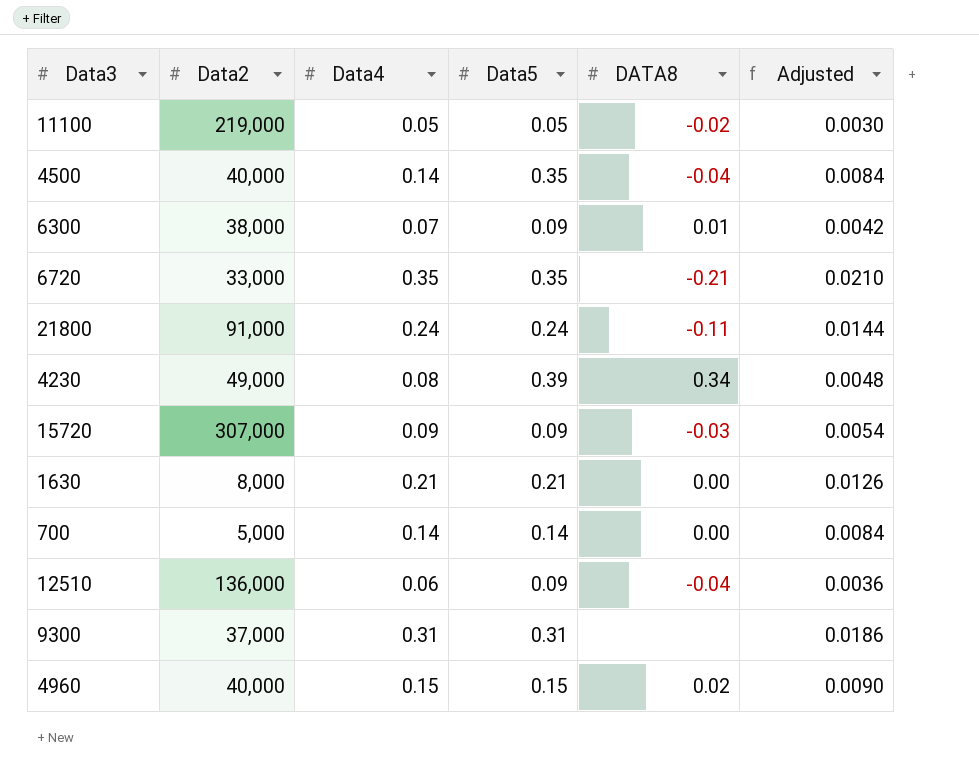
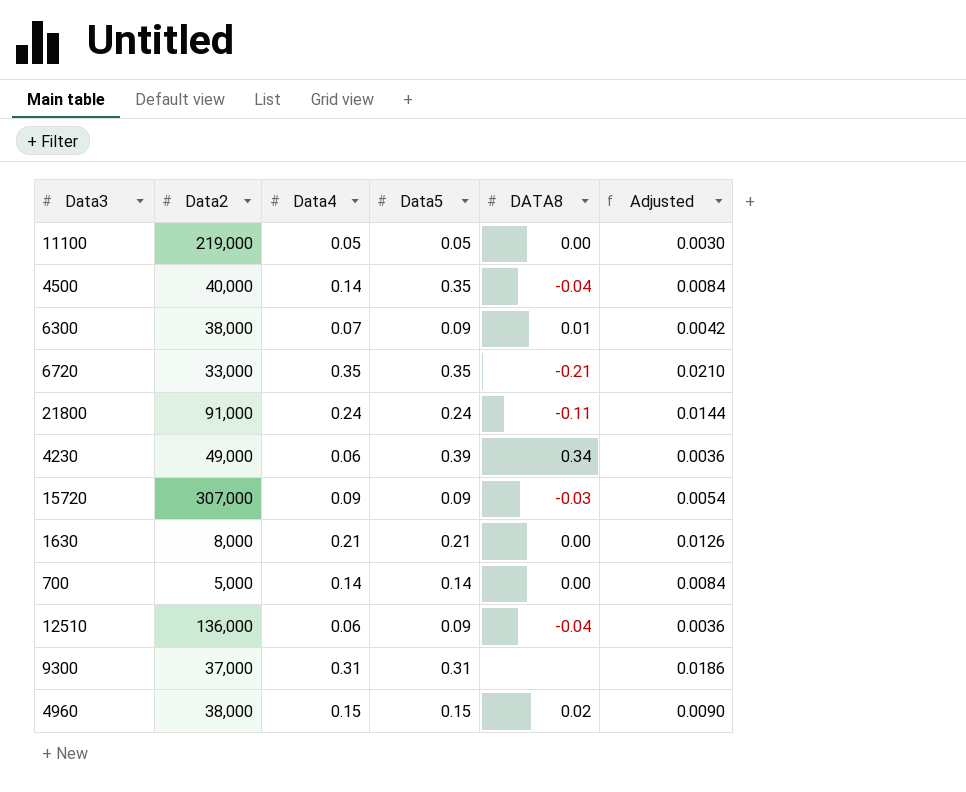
11100 | DATA8: -0.02 -> 0.00
4230 | Data4: 0.08 -> 0.06
4230 | Adjusted: 0.0048 -> 0.0036
4960 | Data2: 40,000 -> 38,000

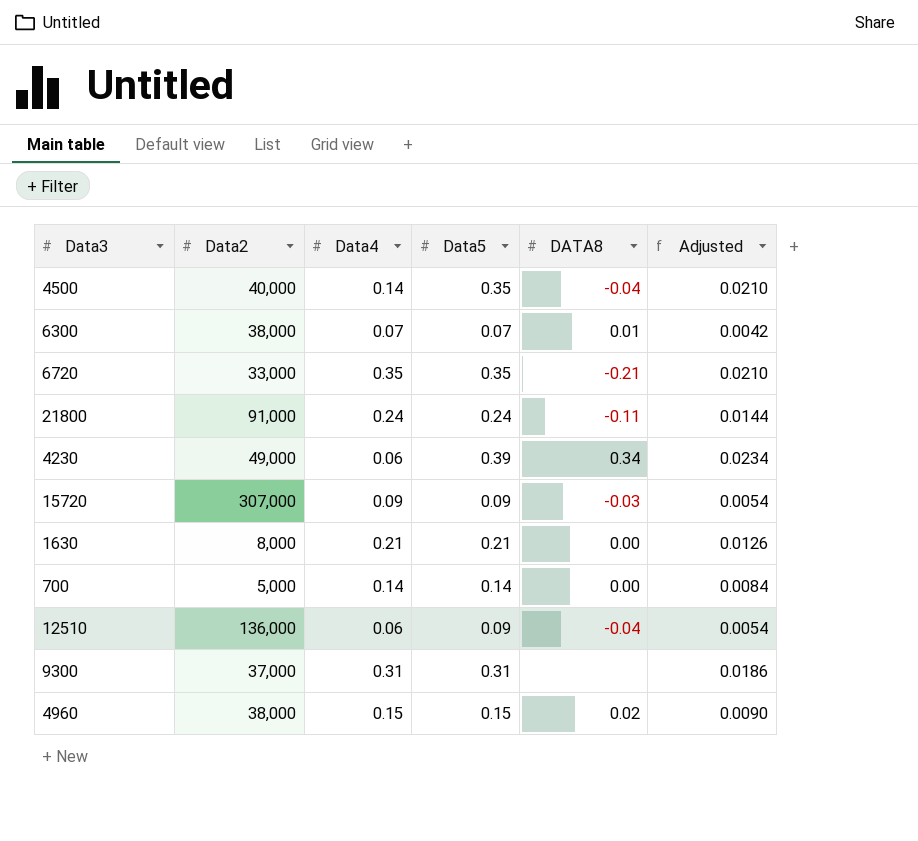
column Adjusted | formula: [Data4] * 0.06 -> [Data5] * 0.06
row 11100: 219,000 | 0.05 | 0.05 | 0.00 | 0.0030 -> none
6300 | Data5: 0.09 -> 0.07

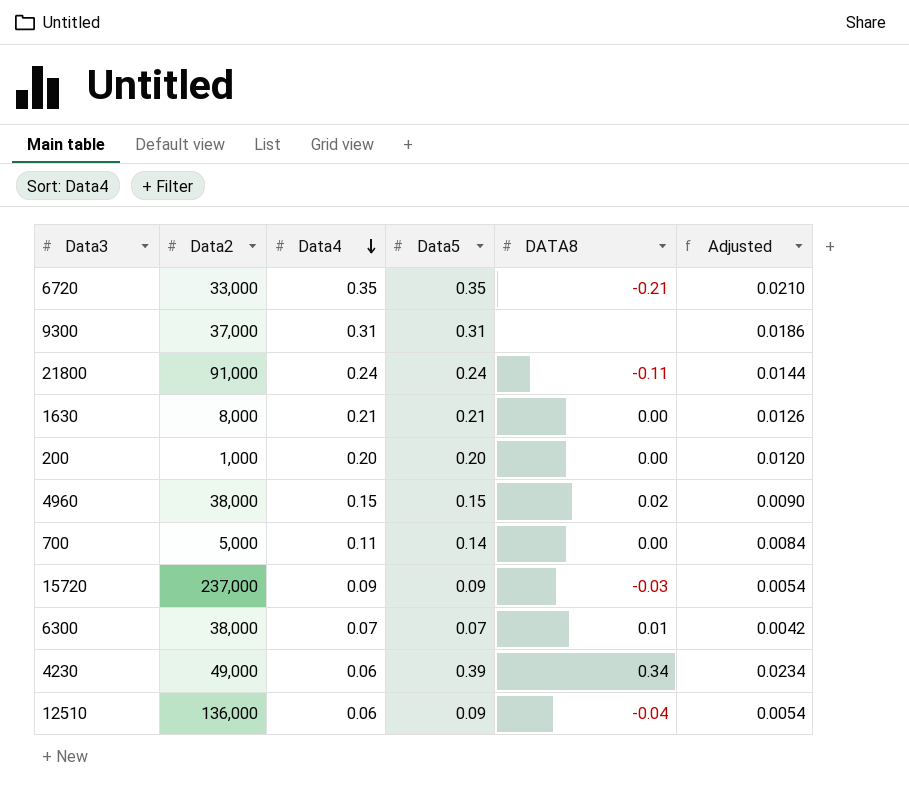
row order: none -> Data4 descending
row 4500: 40,000 | 0.14 | 0.35 | -0.04 | 0.0210 -> none
row 200: none -> 1,000 | 0.20 | 0.20 | 0.00 | 0.0120
700 | Data4: 0.14 -> 0.11
15720 | Data2: 307,000 -> 237,000

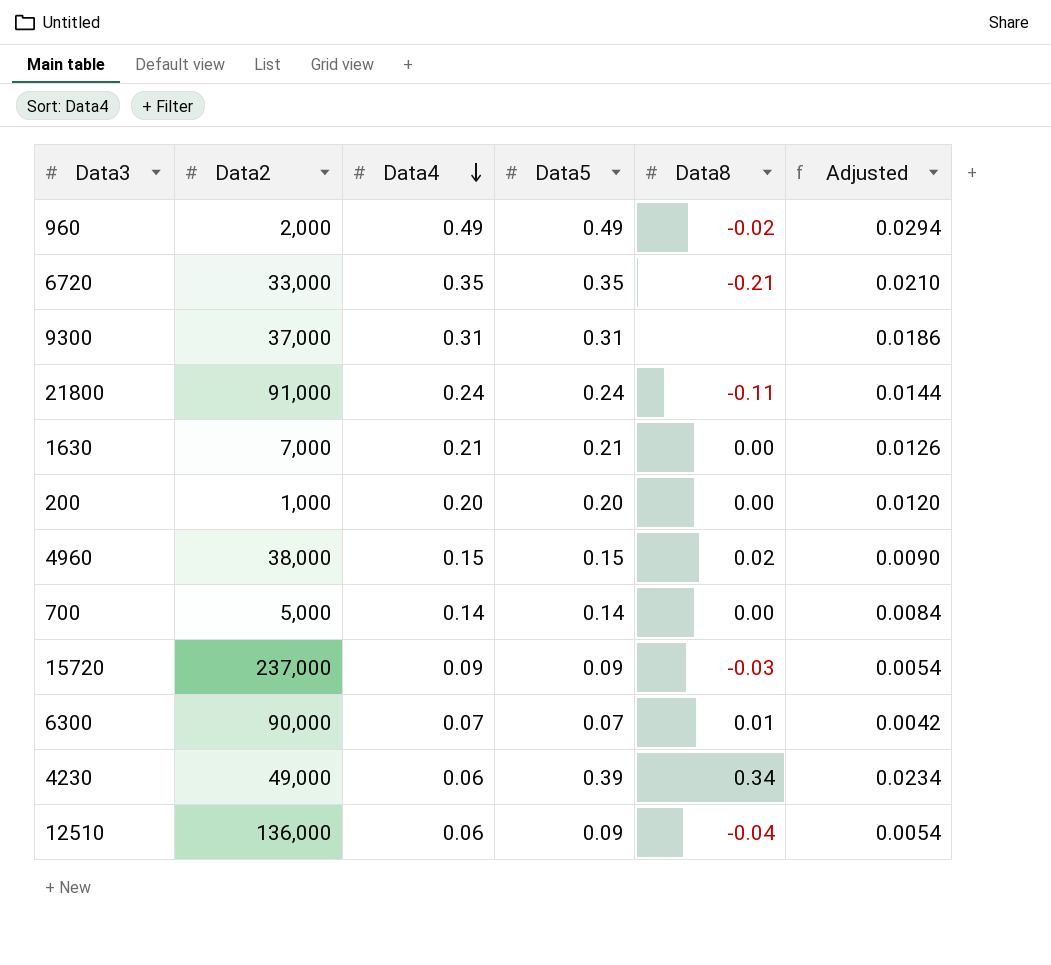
column name: DATA8 -> Data8
row 960: none -> 2,000 | 0.49 | 0.49 | -0.02 | 0.0294
1630 | Data2: 8,000 -> 7,000
700 | Data4: 0.11 -> 0.14
6300 | Data2: 38,000 -> 90,000

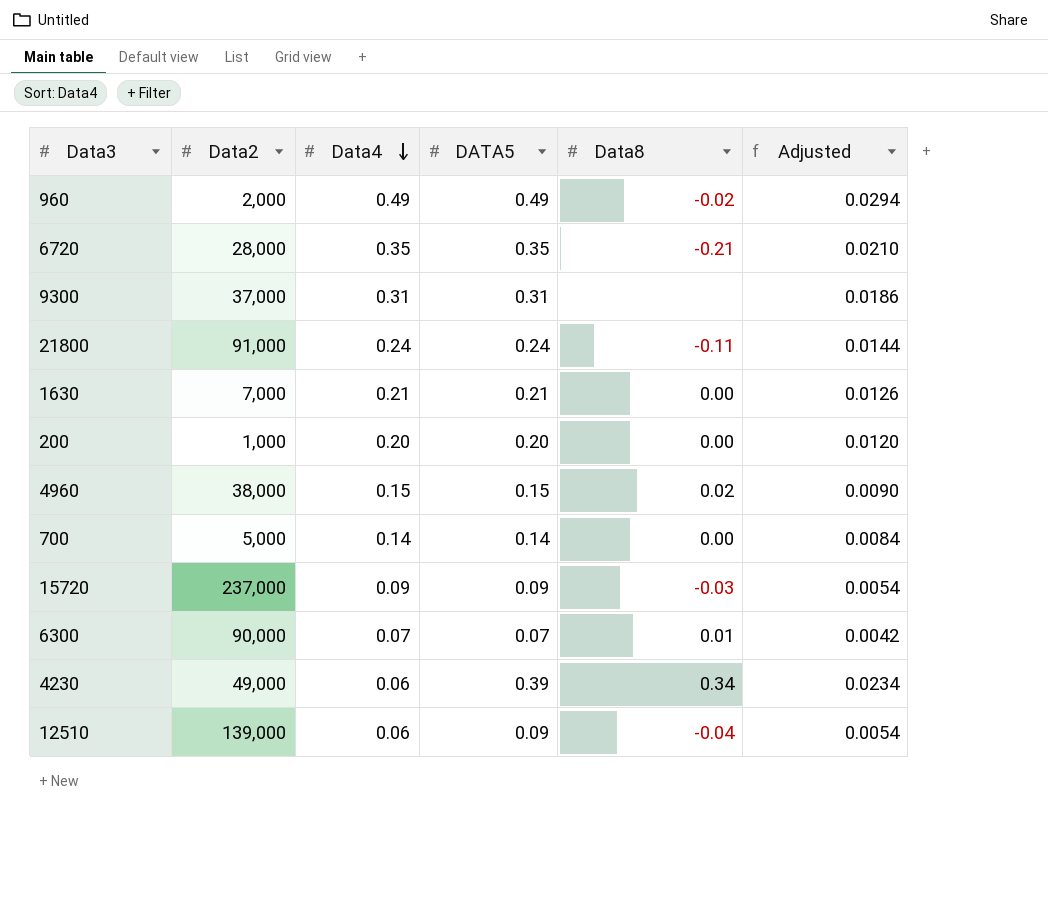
column name: Data5 -> DATA5
6720 | Data2: 33,000 -> 28,000
12510 | Data2: 136,000 -> 139,000

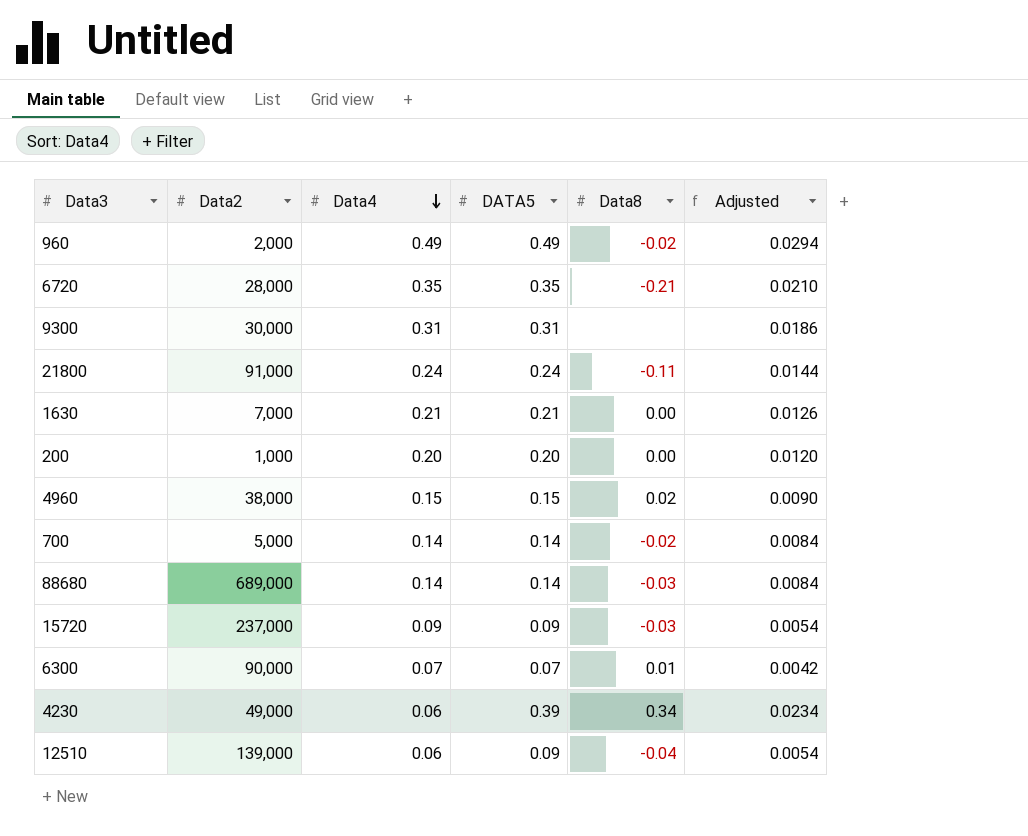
9300 | Data2: 37,000 -> 30,000
700 | Data8: 0.00 -> -0.02
row 88680: none -> 689,000 | 0.14 | 0.14 | -0.03 | 0.0084

